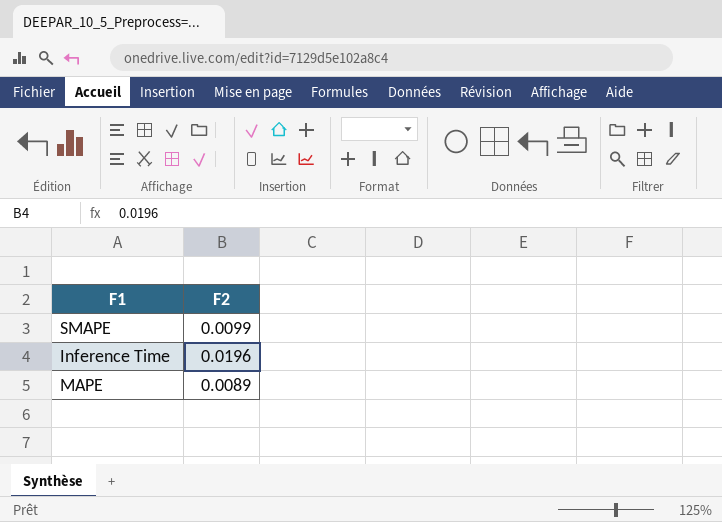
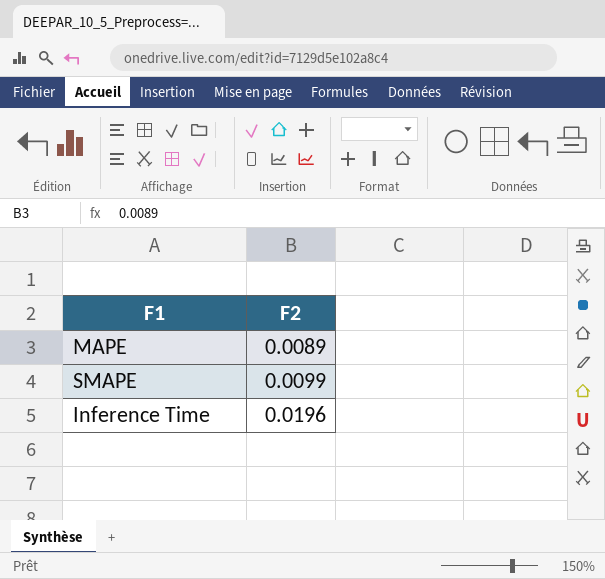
row order: none -> F2 ascending

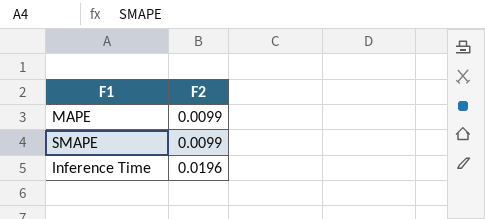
MAPE | F2: 0.0089 -> 0.0099

